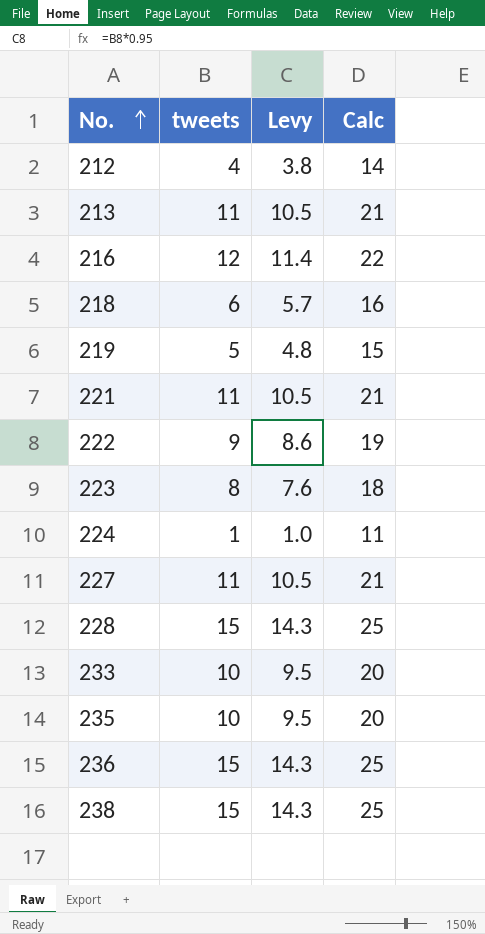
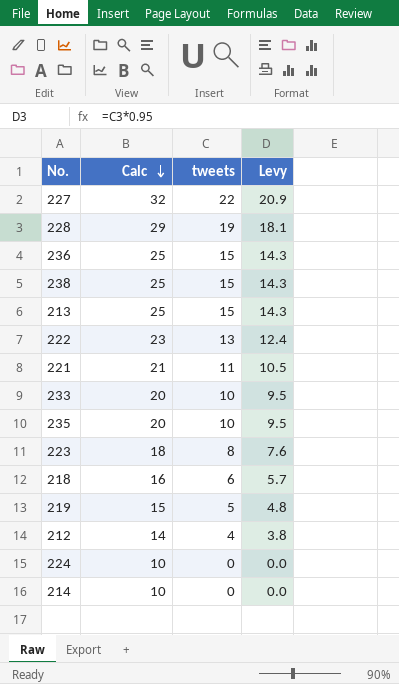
row order: No. ascending -> Calc descending
column Calc | position: 4 -> 2
row 216: 12 | 11.4 | 22 -> none
227 | Calc: 21 -> 32
227 | tweets: 11 -> 22
227 | Levy: 10.5 -> 20.9
228 | Calc: 25 -> 29
228 | tweets: 15 -> 19
228 | Levy: 14.3 -> 18.1
213 | Calc: 21 -> 25
213 | tweets: 11 -> 15
213 | Levy: 10.5 -> 14.3
222 | Calc: 19 -> 23
222 | tweets: 9 -> 13
222 | Levy: 8.6 -> 12.4
224 | Calc: 11 -> 10
224 | tweets: 1 -> 0
224 | Levy: 1.0 -> 0.0
row 214: none -> 10 | 0 | 0.0

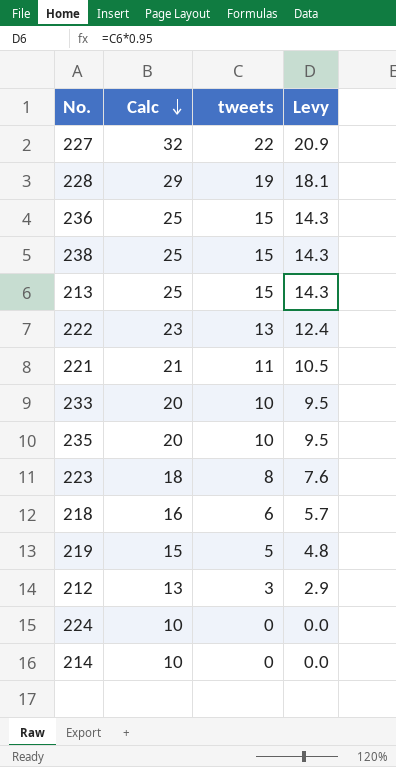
212 | Calc: 14 -> 13
212 | tweets: 4 -> 3
212 | Levy: 3.8 -> 2.9

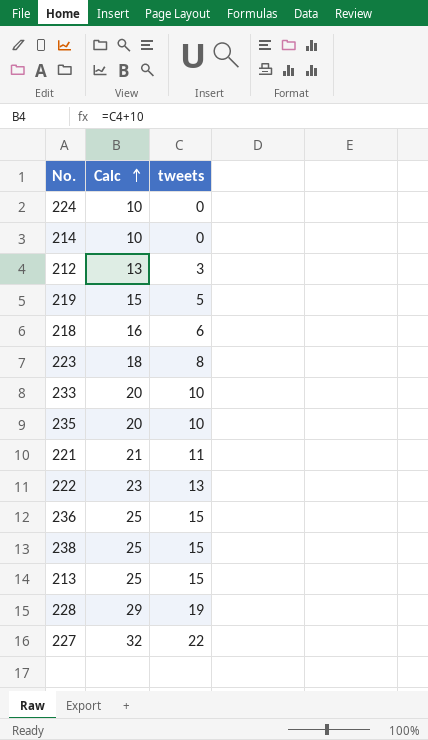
row order: Calc descending -> Calc ascending
column Levy | formula: [tweets] * 0.95 -> none

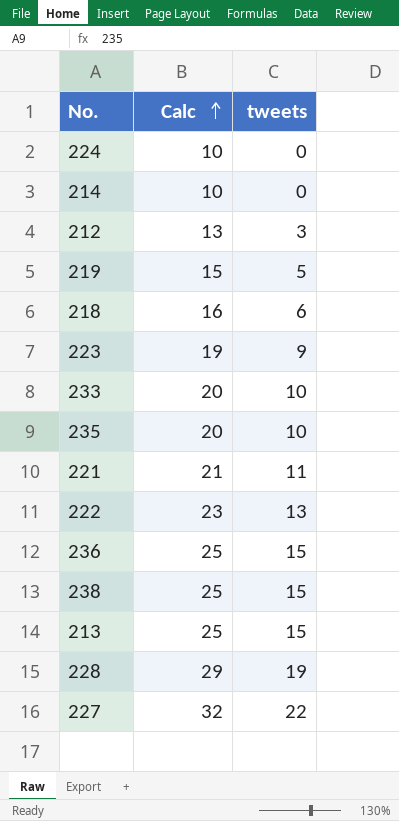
223 | Calc: 18 -> 19
223 | tweets: 8 -> 9

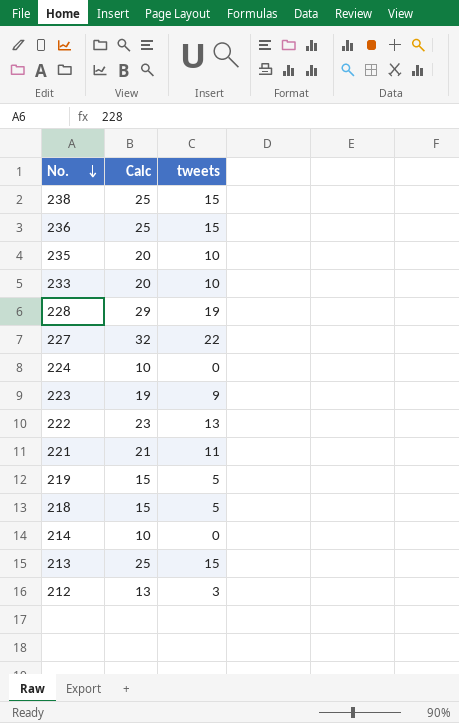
row order: Calc ascending -> No. descending
218 | Calc: 16 -> 15
218 | tweets: 6 -> 5

